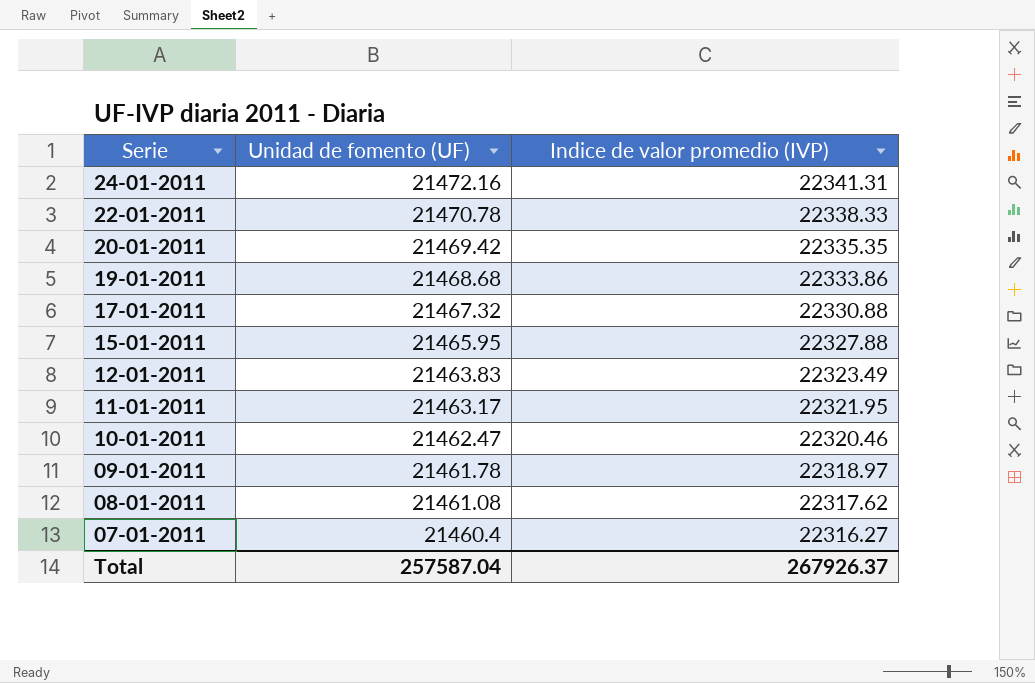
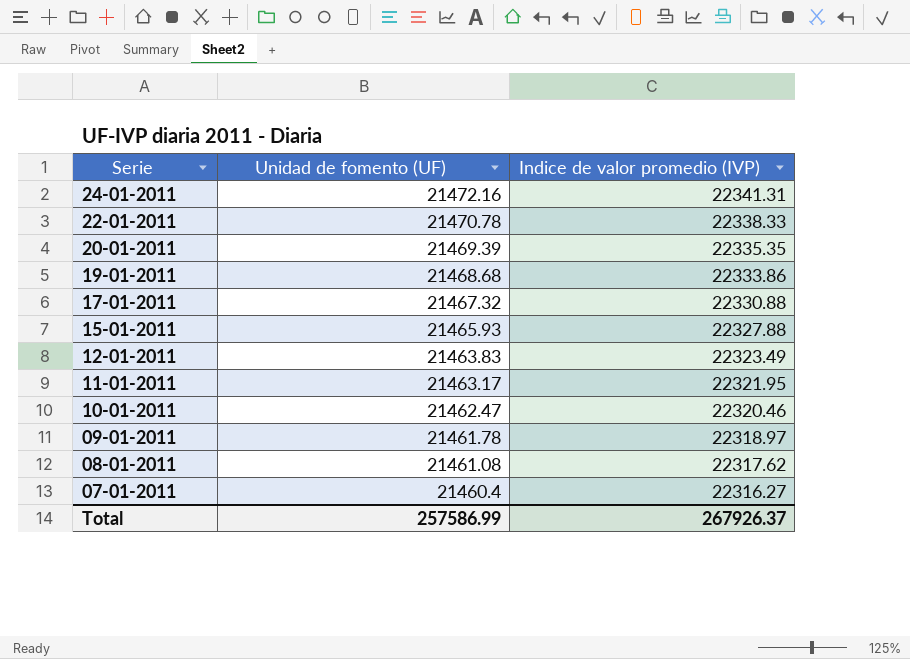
20-01-2011 | Unidad de fomento (UF): 21469.42 -> 21469.39
15-01-2011 | Unidad de fomento (UF): 21465.95 -> 21465.93
Total | Unidad de fomento (UF): 257587.04 -> 257586.99

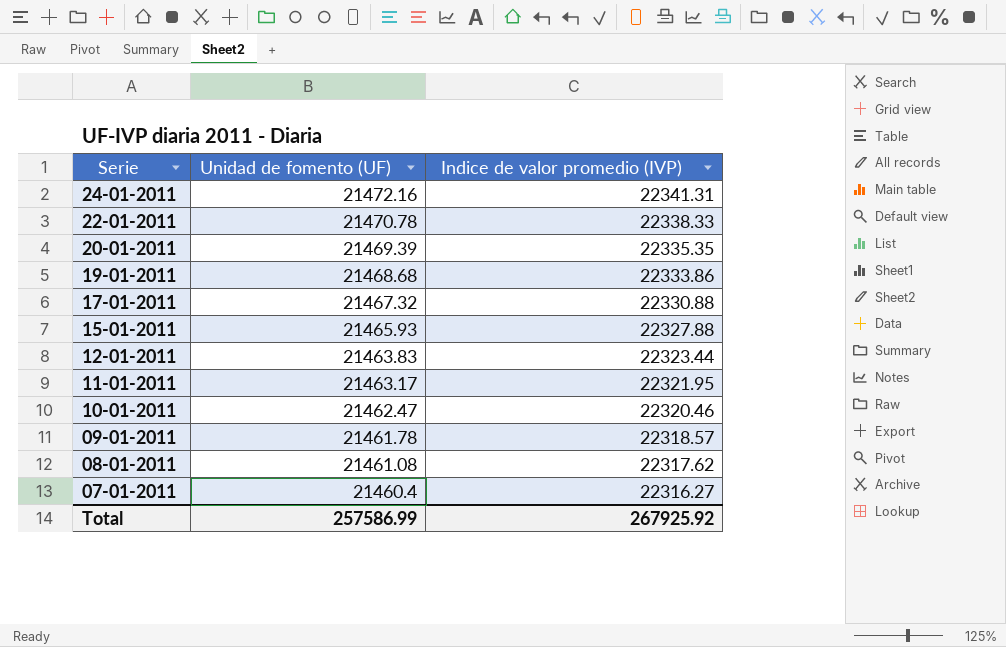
12-01-2011 | Indice de valor promedio (IVP): 22323.49 -> 22323.44
09-01-2011 | Indice de valor promedio (IVP): 22318.97 -> 22318.57
Total | Indice de valor promedio (IVP): 267926.37 -> 267925.92

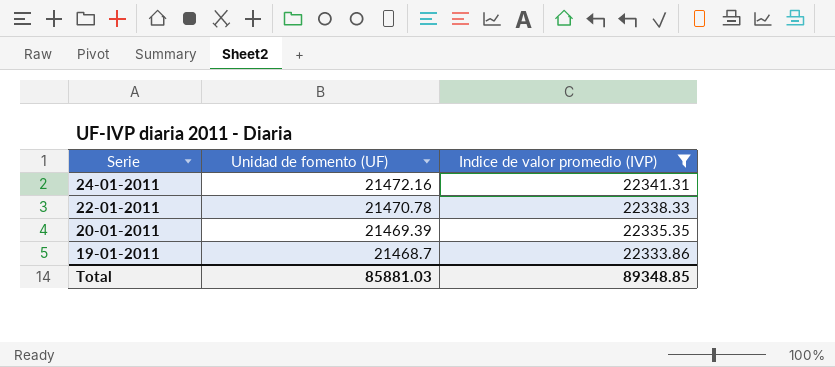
filter: none -> Indice de valor promedio (IVP) >= 22333.86
19-01-2011 | Unidad de fomento (UF): 21468.68 -> 21468.7
Total | Unidad de fomento (UF): 257586.99 -> 85881.03
Total | Indice de valor promedio (IVP): 267925.92 -> 89348.85

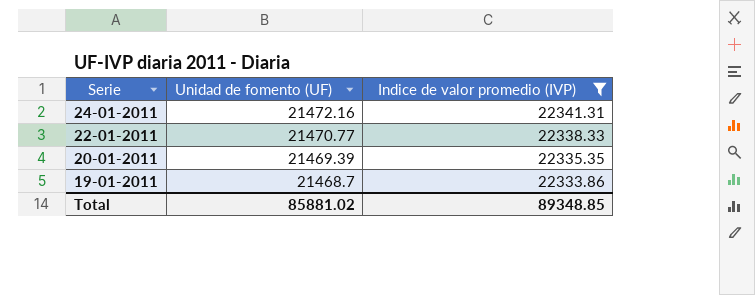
22-01-2011 | Unidad de fomento (UF): 21470.78 -> 21470.77
Total | Unidad de fomento (UF): 85881.03 -> 85881.02

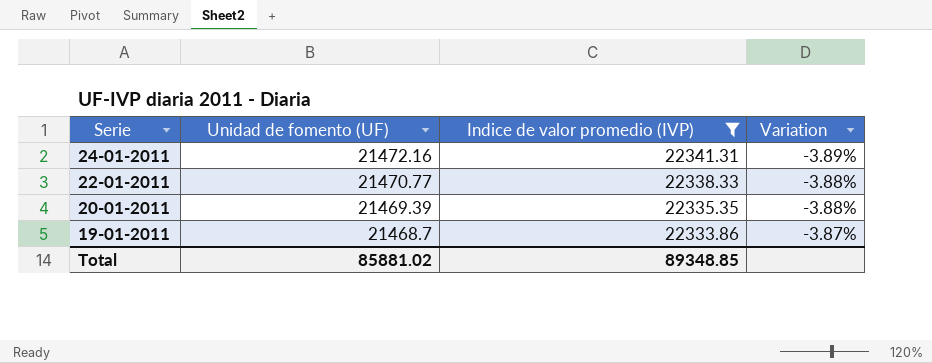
column Variation | formula: none -> ([Unidad de fomento (UF)] - [Indice de valor promedio (IVP)]) / [Indice de valor promedio (IVP)]

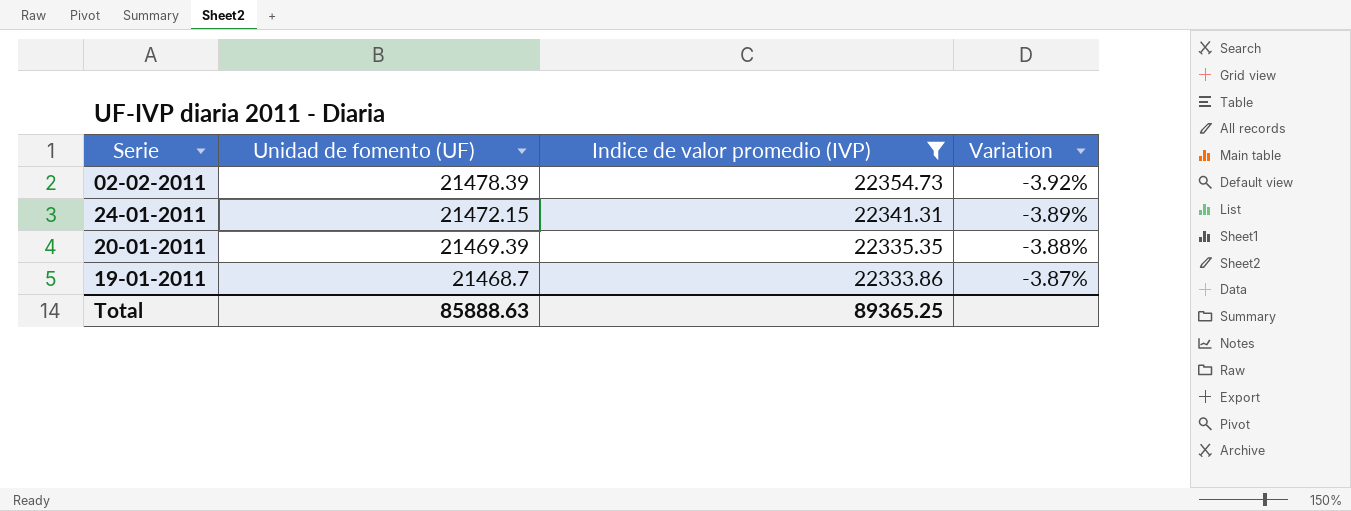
row 22-01-2011: 21470.77 | 22338.33 | -3.88% -> none
row 02-02-2011: none -> 21478.39 | 22354.73 | -3.92%
24-01-2011 | Unidad de fomento (UF): 21472.16 -> 21472.15
Total | Unidad de fomento (UF): 85881.02 -> 85888.63
Total | Indice de valor promedio (IVP): 89348.85 -> 89365.25

